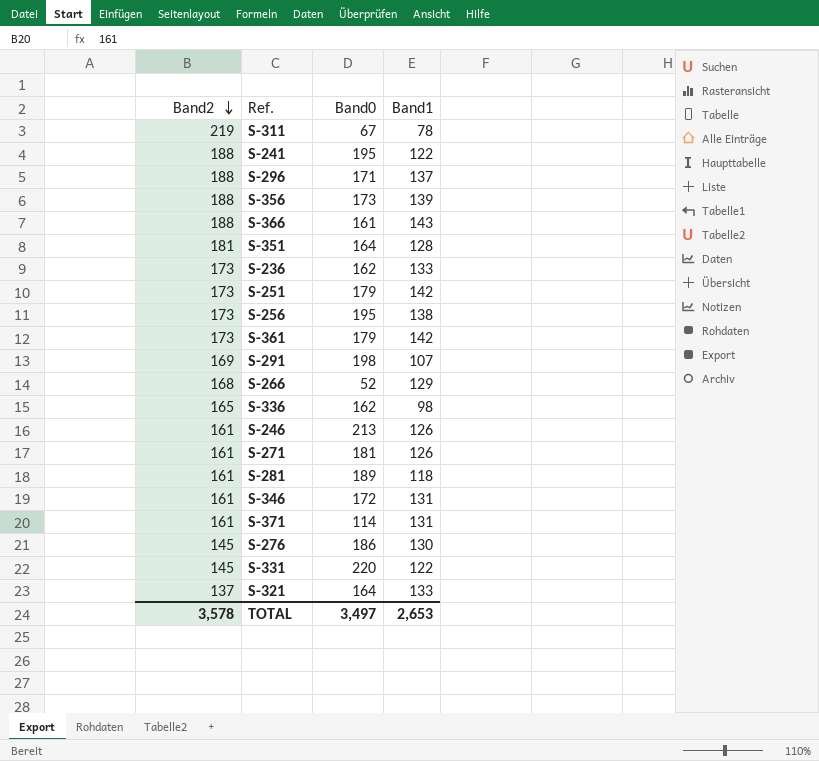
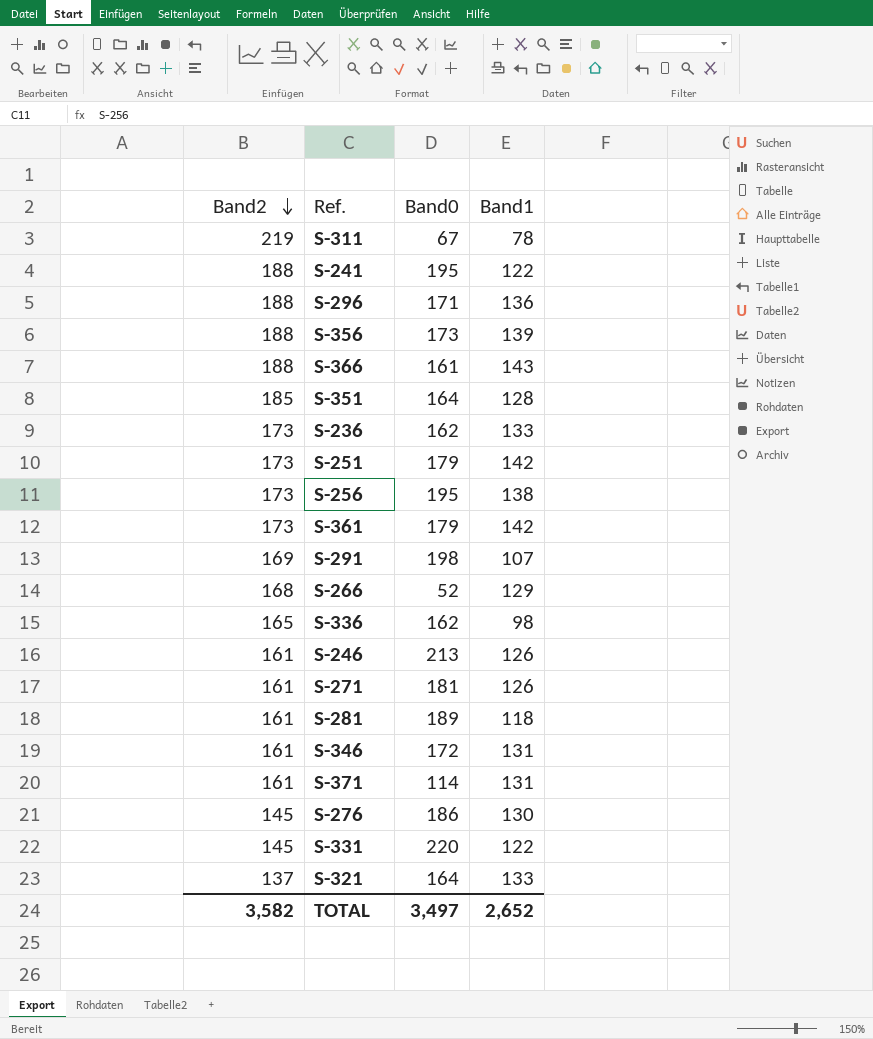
S-296 | Band1: 137 -> 136
S-351 | Band2: 181 -> 185
TOTAL | Band2: 3,578 -> 3,582
TOTAL | Band1: 2,653 -> 2,652

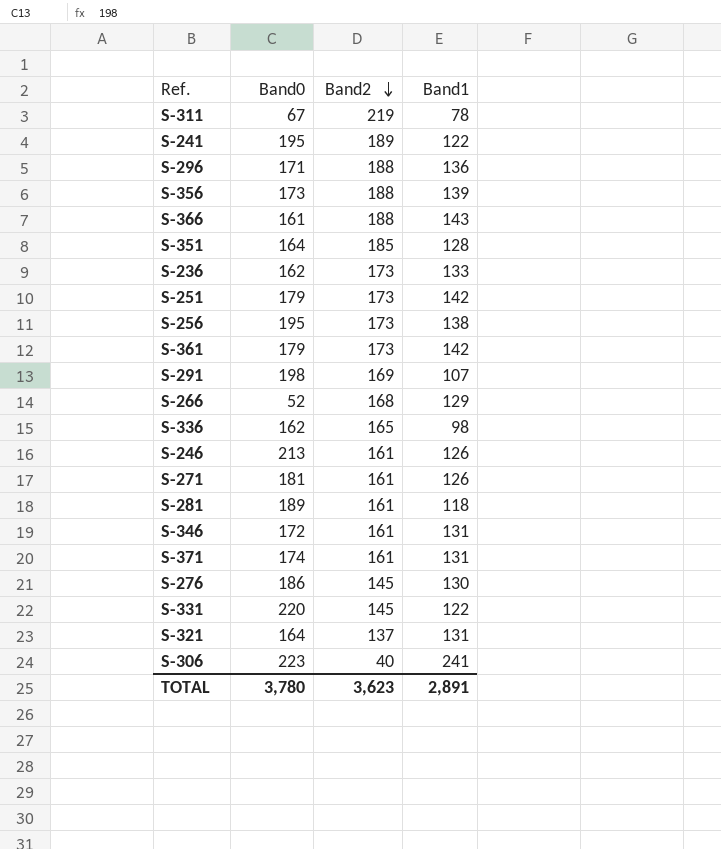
column Band2 | position: 1 -> 3
S-241 | Band2: 188 -> 189
S-371 | Band0: 114 -> 174
S-321 | Band1: 133 -> 131
row S-306: none -> 223 | 40 | 241
TOTAL | Band0: 3,497 -> 3,780
TOTAL | Band2: 3,582 -> 3,623
TOTAL | Band1: 2,652 -> 2,891

